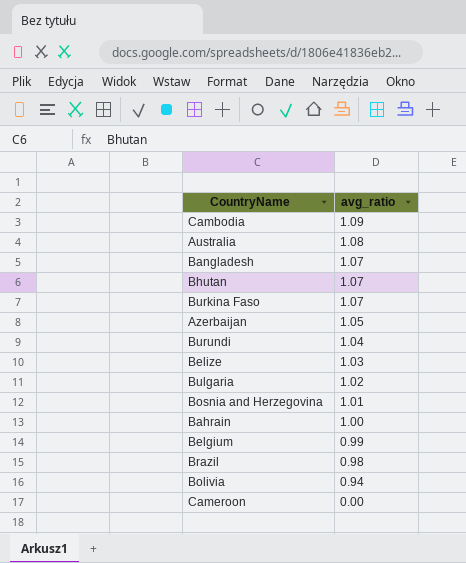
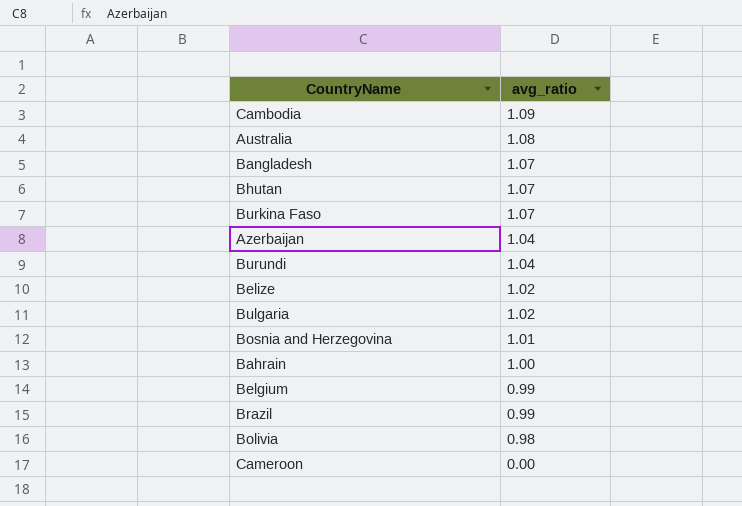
Azerbaijan | avg_ratio: 1.05 -> 1.04
Belize | avg_ratio: 1.03 -> 1.02
Brazil | avg_ratio: 0.98 -> 0.99
Bolivia | avg_ratio: 0.94 -> 0.98

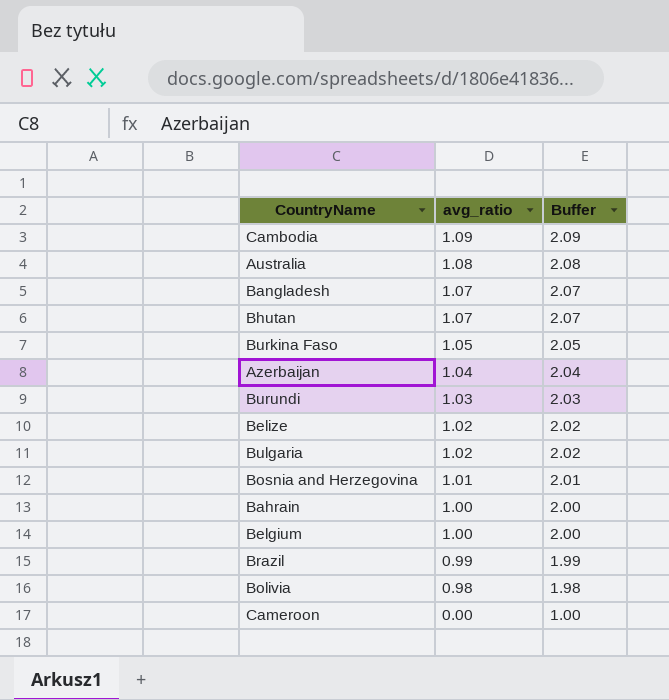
column Buffer | formula: none -> [avg_ratio] + 1
Burkina Faso | avg_ratio: 1.07 -> 1.05
Burundi | avg_ratio: 1.04 -> 1.03
Belgium | avg_ratio: 0.99 -> 1.00

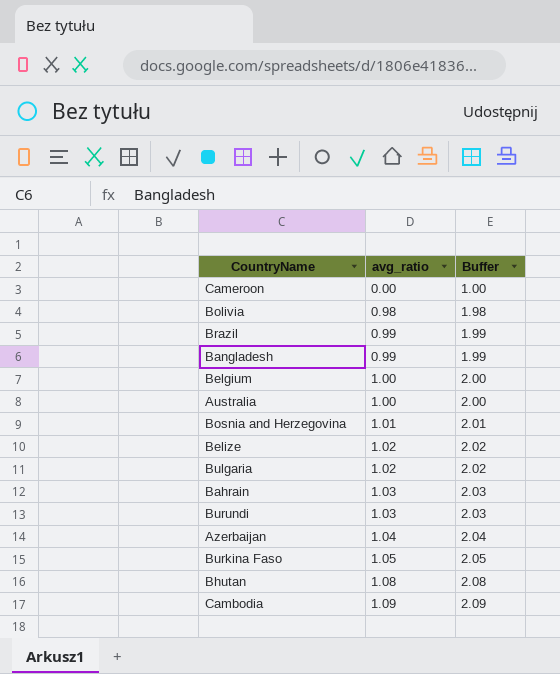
row order: avg_ratio descending -> avg_ratio ascending
Bangladesh | avg_ratio: 1.07 -> 0.99
Bangladesh | Buffer: 2.07 -> 1.99
Australia | avg_ratio: 1.08 -> 1.00
Australia | Buffer: 2.08 -> 2.00
Bahrain | avg_ratio: 1.00 -> 1.03
Bahrain | Buffer: 2.00 -> 2.03
Bhutan | avg_ratio: 1.07 -> 1.08
Bhutan | Buffer: 2.07 -> 2.08

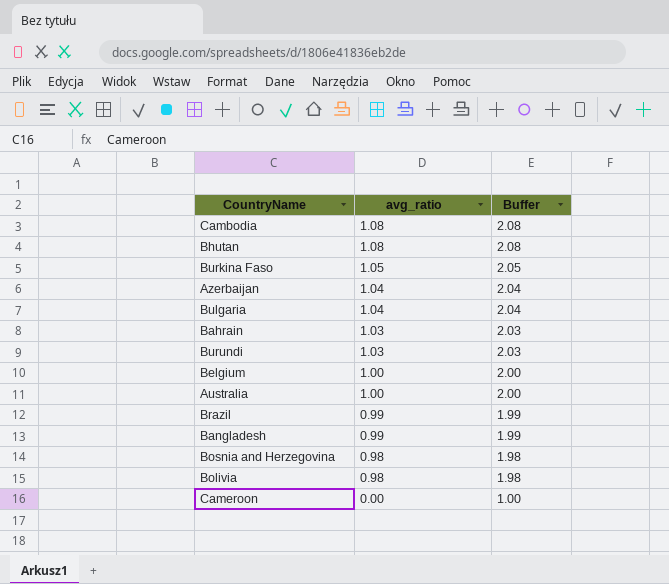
row order: avg_ratio ascending -> avg_ratio descending
row Belize: 1.02 | 2.02 -> none
Cambodia | avg_ratio: 1.09 -> 1.08
Cambodia | Buffer: 2.09 -> 2.08
Bulgaria | avg_ratio: 1.02 -> 1.04
Bulgaria | Buffer: 2.02 -> 2.04
Bosnia and Herzegovina | avg_ratio: 1.01 -> 0.98
Bosnia and Herzegovina | Buffer: 2.01 -> 1.98

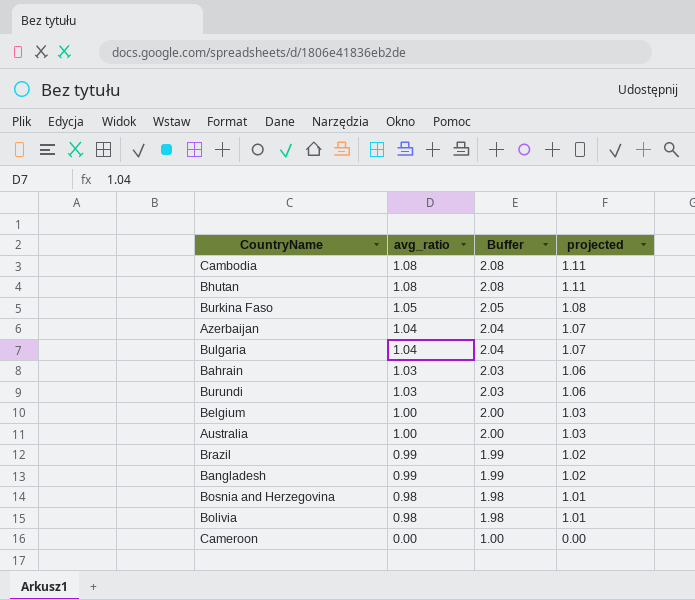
column projected | formula: none -> [avg_ratio] * 1.03

